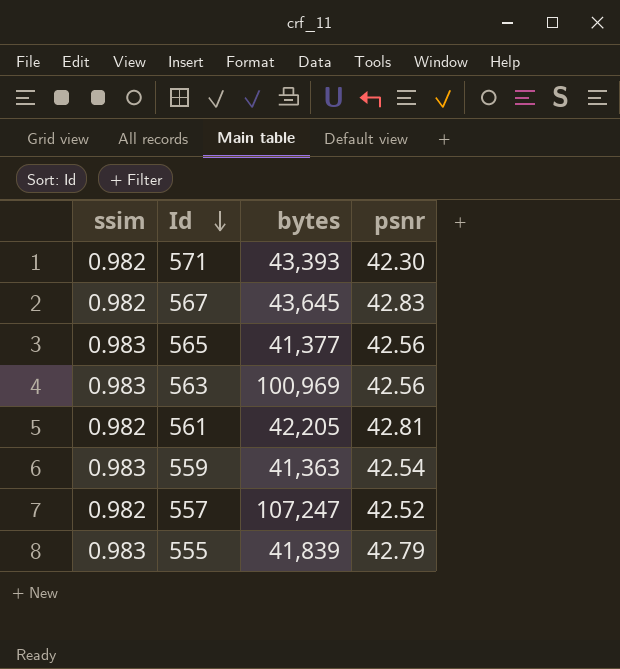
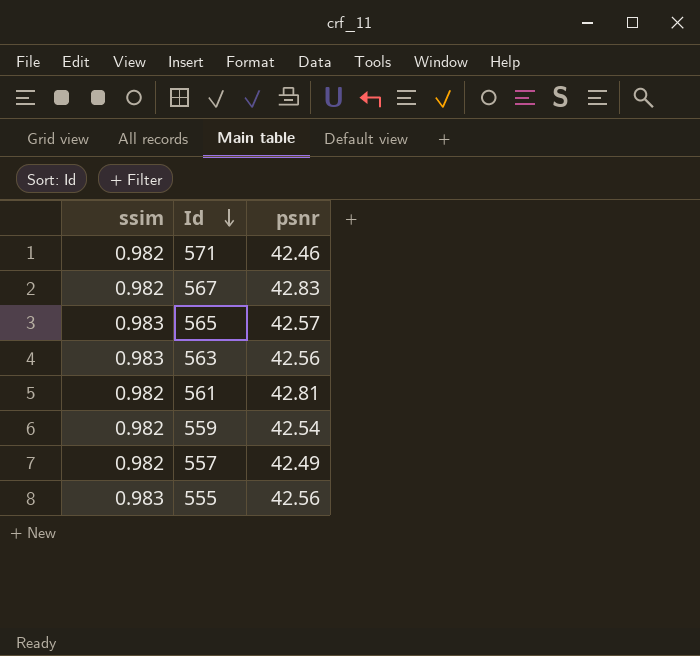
column bytes | position: 3 -> none
571 | psnr: 42.30 -> 42.46
565 | psnr: 42.56 -> 42.57
559 | ssim: 0.983 -> 0.982
557 | psnr: 42.52 -> 42.49
555 | psnr: 42.79 -> 42.56

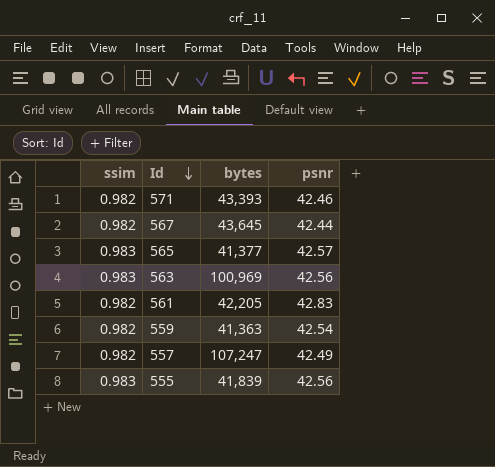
column bytes | position: none -> 3
567 | psnr: 42.83 -> 42.44
561 | psnr: 42.81 -> 42.83

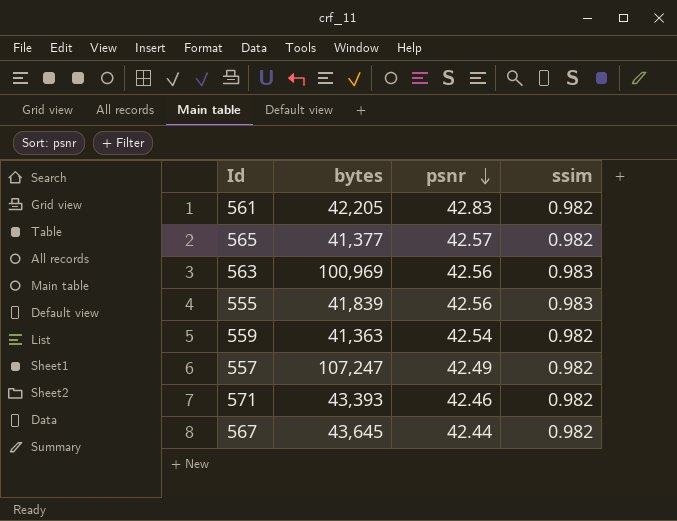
row order: Id descending -> psnr descending
column ssim | position: 1 -> 4
565 | ssim: 0.983 -> 0.982

